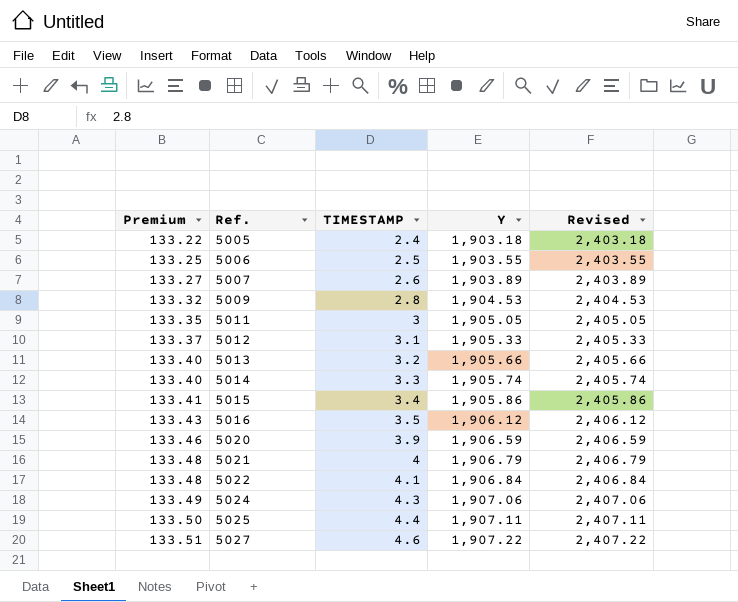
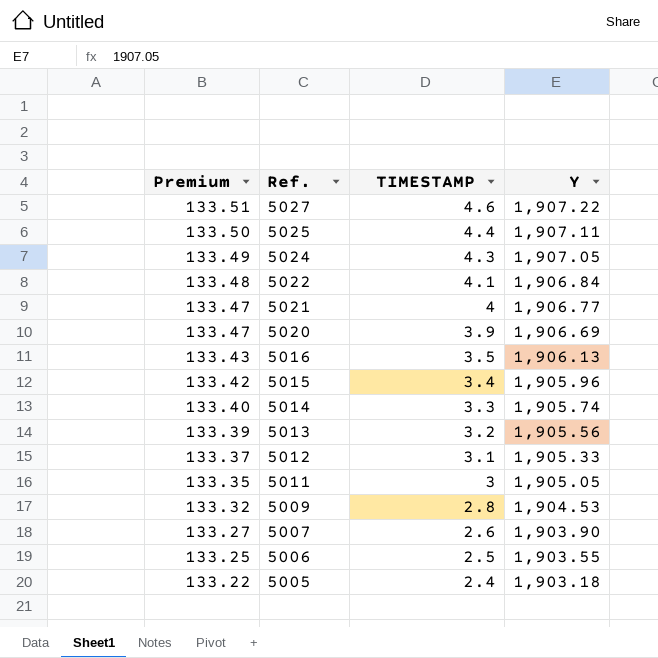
row order: Premium ascending -> Premium descending
column Revised | formula: [Y] + 500 -> none
5024 | Y: 1,907.06 -> 1,907.05
5021 | Premium: 133.48 -> 133.47
5021 | Y: 1,906.79 -> 1,906.77
5020 | Premium: 133.46 -> 133.47
5020 | Y: 1,906.59 -> 1,906.69
5016 | Y: 1,906.12 -> 1,906.13
5015 | Premium: 133.41 -> 133.42
5015 | Y: 1,905.86 -> 1,905.96
5013 | Premium: 133.40 -> 133.39
5013 | Y: 1,905.66 -> 1,905.56
5007 | Y: 1,903.89 -> 1,903.90

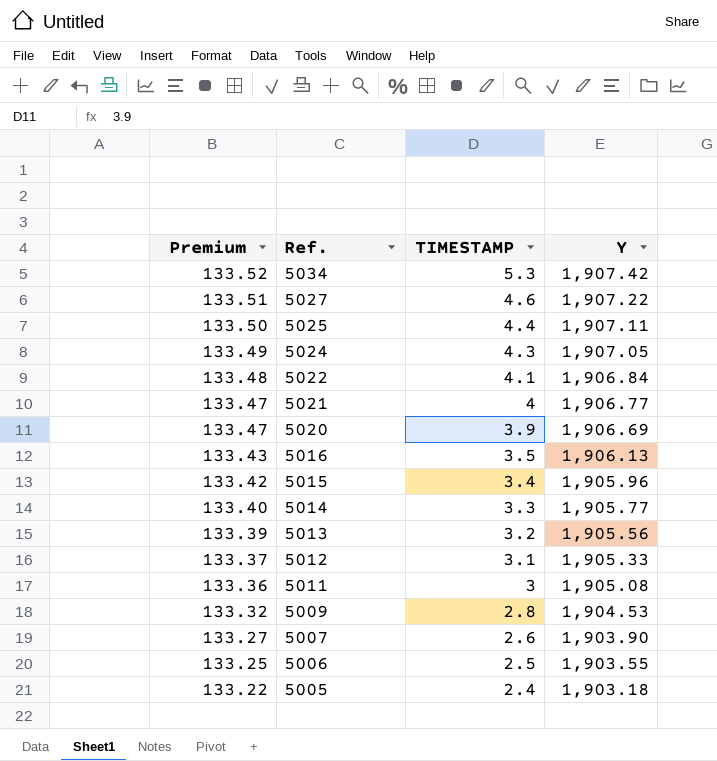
row 5034: none -> 133.52 | 5.3 | 1,907.42
5014 | Y: 1,905.74 -> 1,905.77
5011 | Premium: 133.35 -> 133.36
5011 | Y: 1,905.05 -> 1,905.08

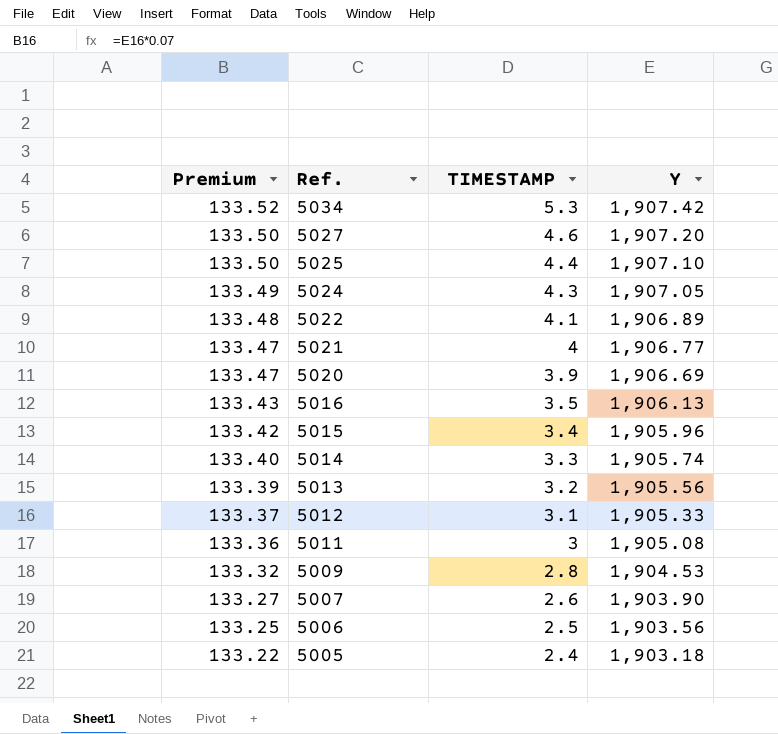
5027 | Premium: 133.51 -> 133.50
5027 | Y: 1,907.22 -> 1,907.20
5025 | Y: 1,907.11 -> 1,907.10
5022 | Y: 1,906.84 -> 1,906.89
5014 | Y: 1,905.77 -> 1,905.74
5006 | Y: 1,903.55 -> 1,903.56

